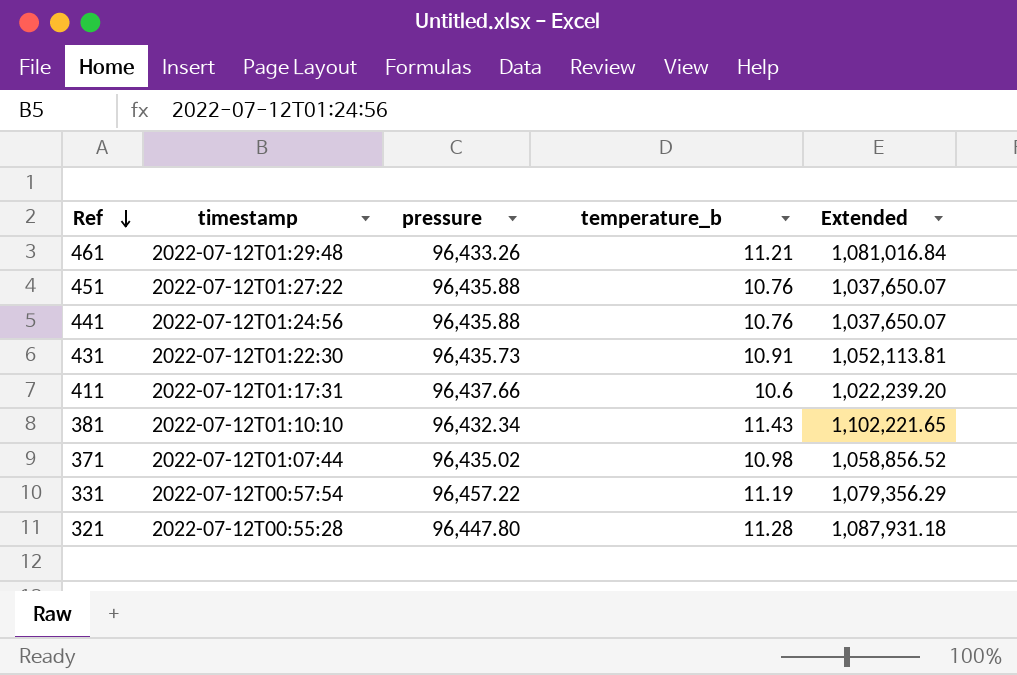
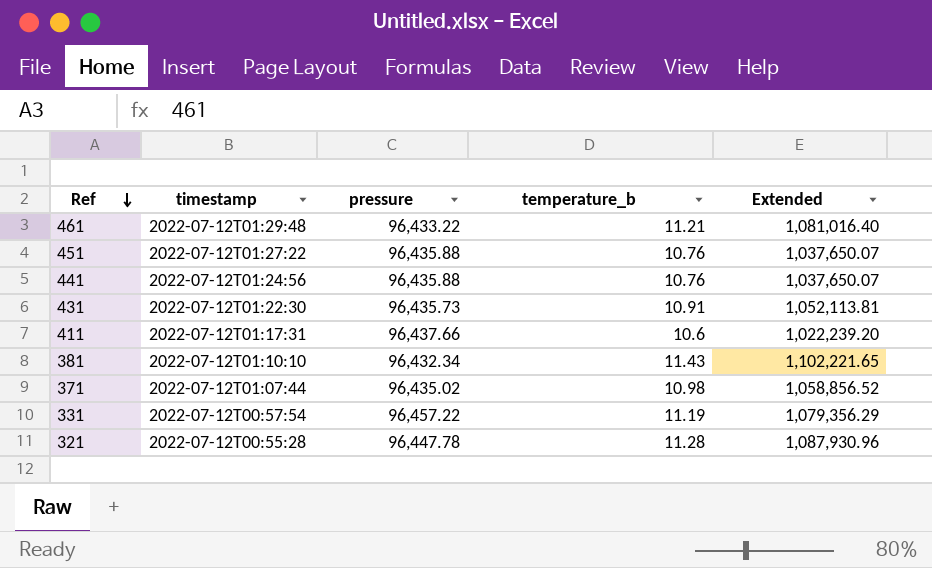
461 | pressure: 96,433.26 -> 96,433.22
461 | Extended: 1,081,016.84 -> 1,081,016.40
321 | pressure: 96,447.80 -> 96,447.78
321 | Extended: 1,087,931.18 -> 1,087,930.96

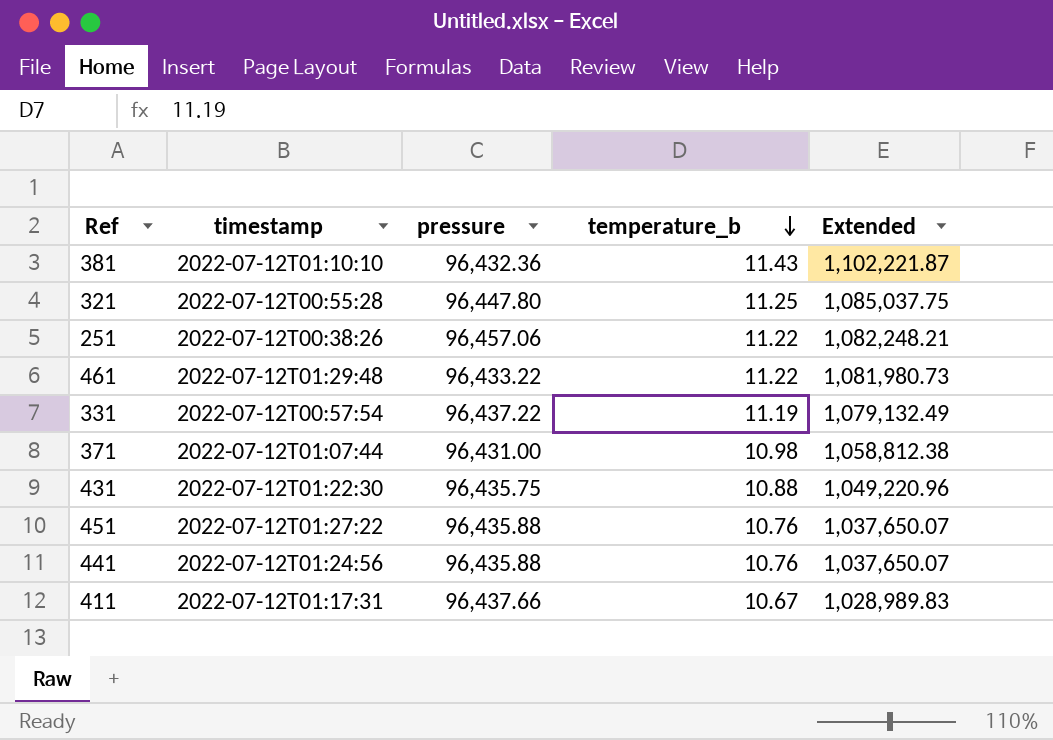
row order: Ref descending -> temperature_b descending
381 | pressure: 96,432.34 -> 96,432.36
381 | Extended: 1,102,221.65 -> 1,102,221.87
321 | pressure: 96,447.78 -> 96,447.80
321 | temperature_b: 11.28 -> 11.25
321 | Extended: 1,087,930.96 -> 1,085,037.75
row 251: none -> 2022-07-12T00:38:26 | 96,457.06 | 11.22 | 1,082,248.21
461 | temperature_b: 11.21 -> 11.22
461 | Extended: 1,081,016.40 -> 1,081,980.73
331 | pressure: 96,457.22 -> 96,437.22
331 | Extended: 1,079,356.29 -> 1,079,132.49
371 | pressure: 96,435.02 -> 96,431.00
371 | Extended: 1,058,856.52 -> 1,058,812.38
431 | pressure: 96,435.73 -> 96,435.75
431 | temperature_b: 10.91 -> 10.88
431 | Extended: 1,052,113.81 -> 1,049,220.96
411 | temperature_b: 10.6 -> 10.67
411 | Extended: 1,022,239.20 -> 1,028,989.83

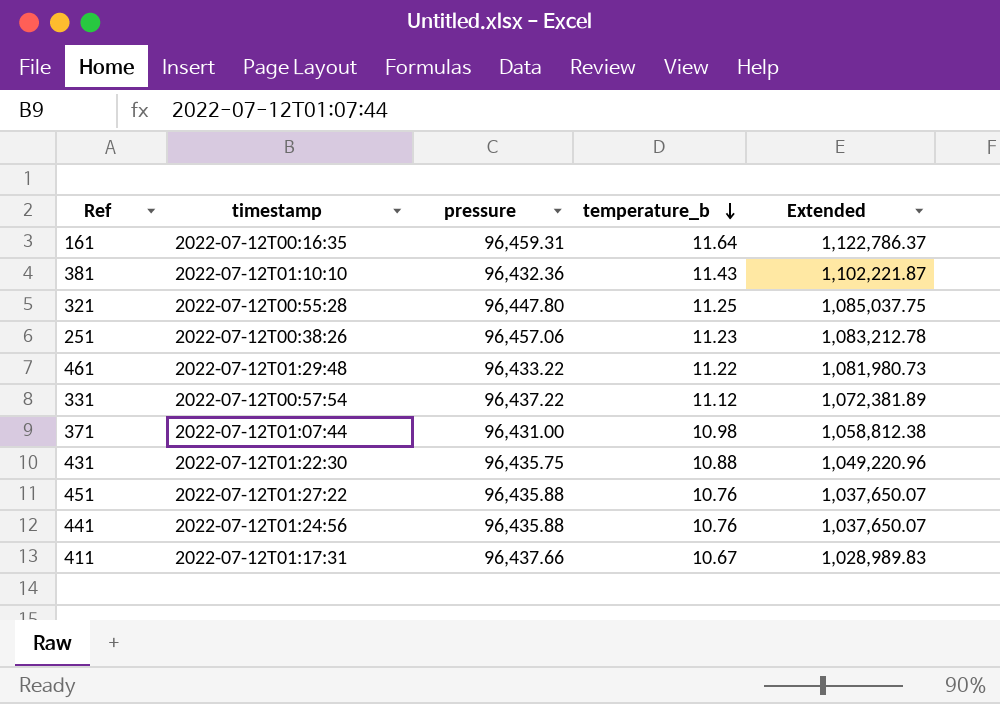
row 161: none -> 2022-07-12T00:16:35 | 96,459.31 | 11.64 | 1,122,786.37
251 | temperature_b: 11.22 -> 11.23
251 | Extended: 1,082,248.21 -> 1,083,212.78
331 | temperature_b: 11.19 -> 11.12
331 | Extended: 1,079,132.49 -> 1,072,381.89

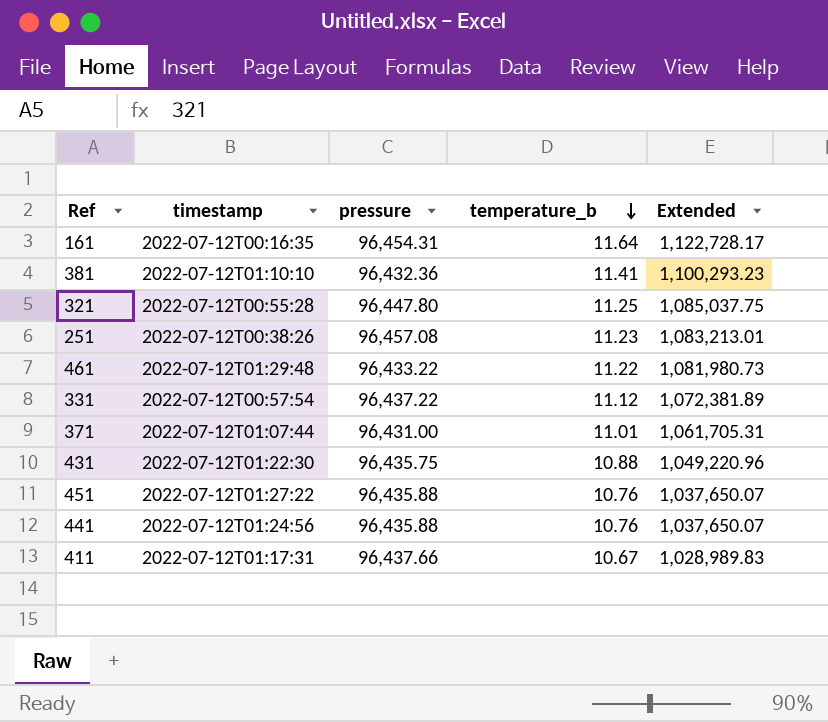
161 | pressure: 96,459.31 -> 96,454.31
161 | Extended: 1,122,786.37 -> 1,122,728.17
381 | temperature_b: 11.43 -> 11.41
381 | Extended: 1,102,221.87 -> 1,100,293.23
251 | pressure: 96,457.06 -> 96,457.08
251 | Extended: 1,083,212.78 -> 1,083,213.01
371 | temperature_b: 10.98 -> 11.01
371 | Extended: 1,058,812.38 -> 1,061,705.31

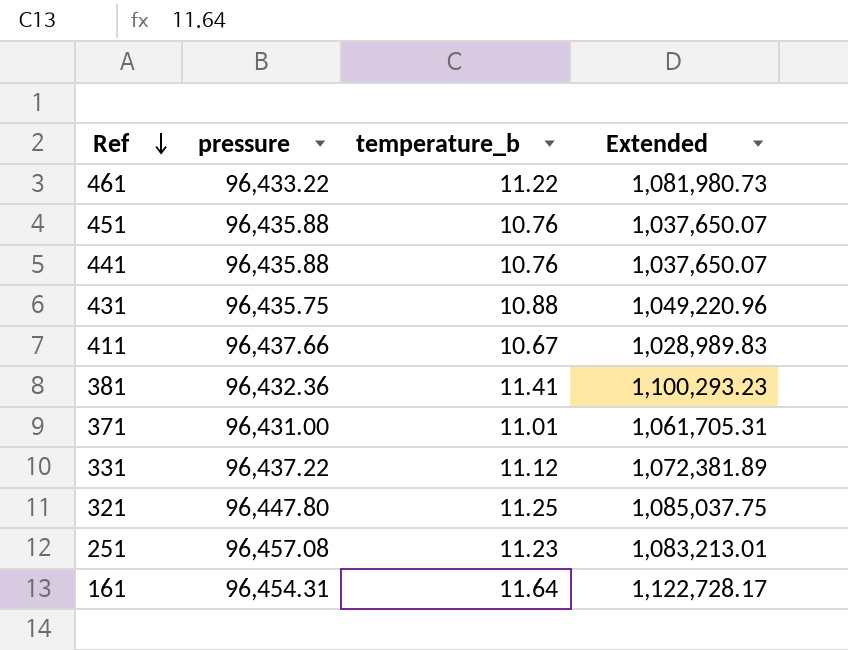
row order: temperature_b descending -> Ref descending
column timestamp | position: 2 -> none

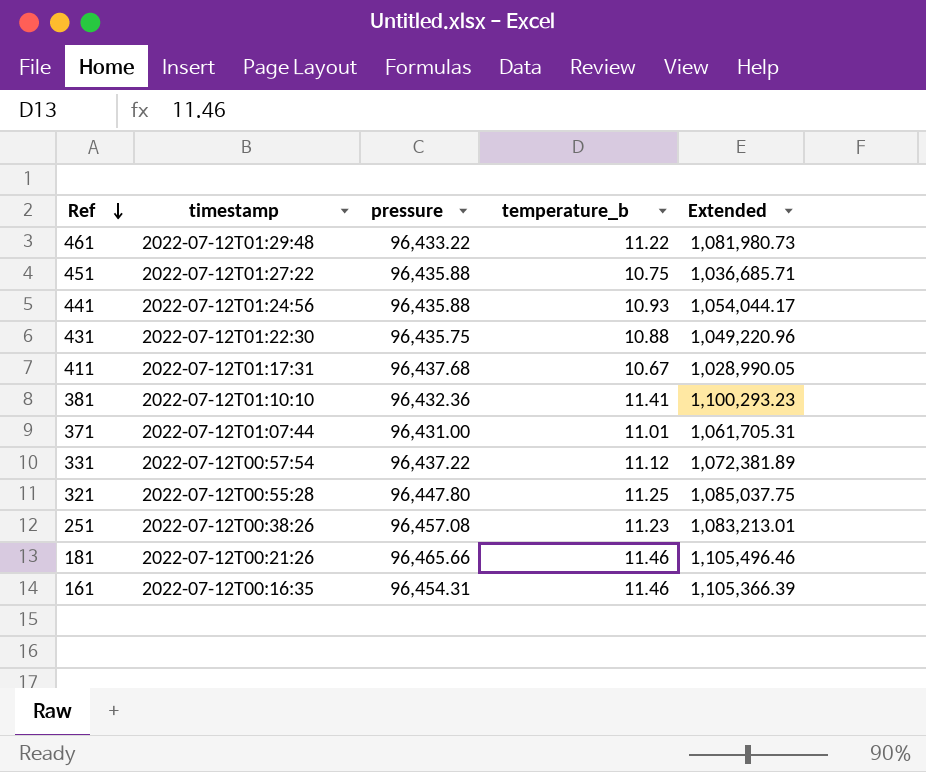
column timestamp | position: none -> 2
451 | temperature_b: 10.76 -> 10.75
451 | Extended: 1,037,650.07 -> 1,036,685.71
441 | temperature_b: 10.76 -> 10.93
441 | Extended: 1,037,650.07 -> 1,054,044.17
411 | pressure: 96,437.66 -> 96,437.68
411 | Extended: 1,028,989.83 -> 1,028,990.05
row 181: none -> 2022-07-12T00:21:26 | 96,465.66 | 11.46 | 1,105,496.46
161 | temperature_b: 11.64 -> 11.46
161 | Extended: 1,122,728.17 -> 1,105,366.39

